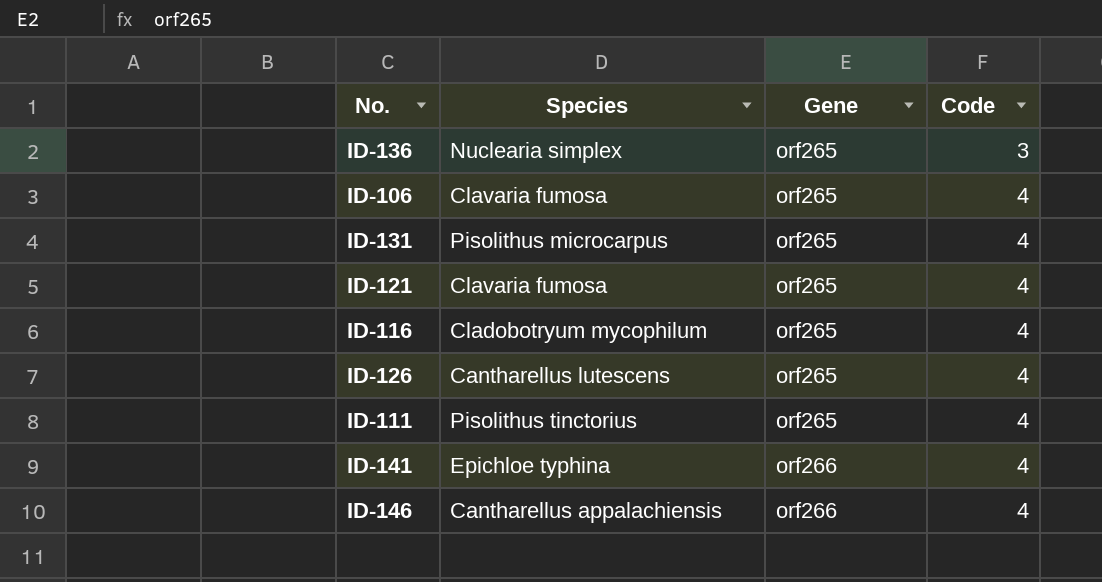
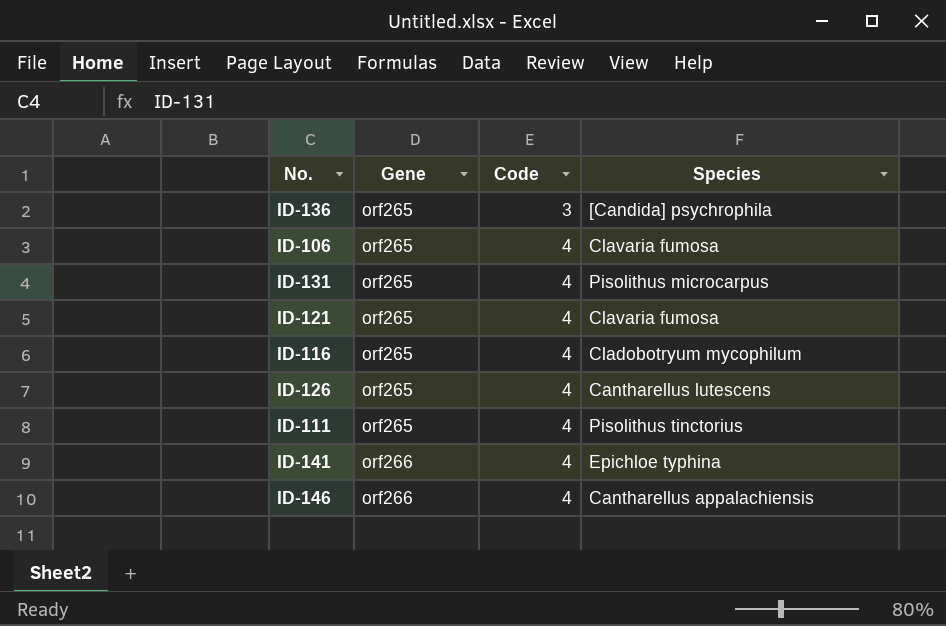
column Species | position: 2 -> 4
ID-136 | Species: Nuclearia simplex -> [Candida] psychrophila

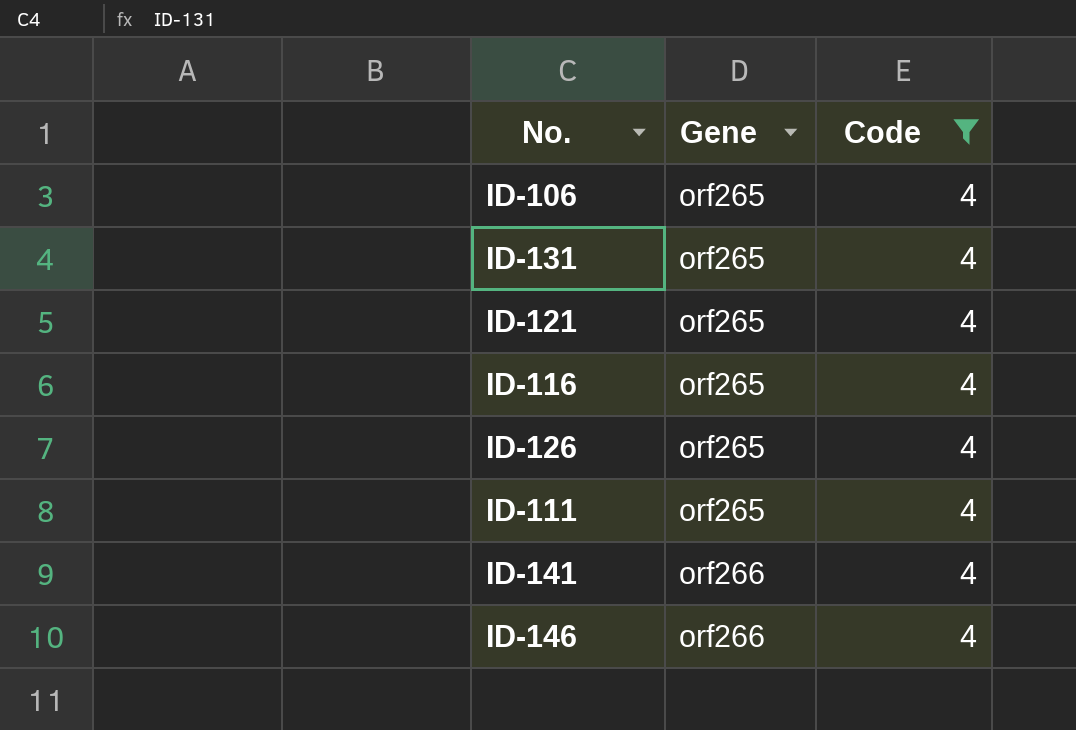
filter: none -> Code = 4
column Species | position: 4 -> none

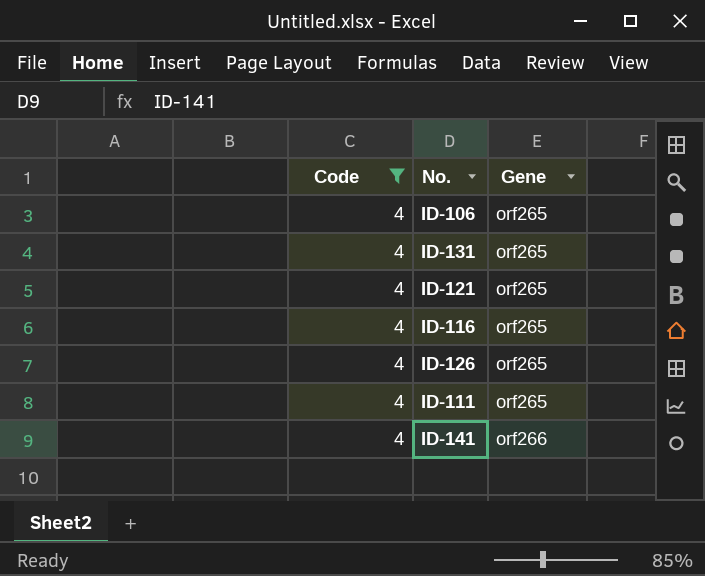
column Code | position: 3 -> 1
row ID-146: orf266 | 4 -> none

